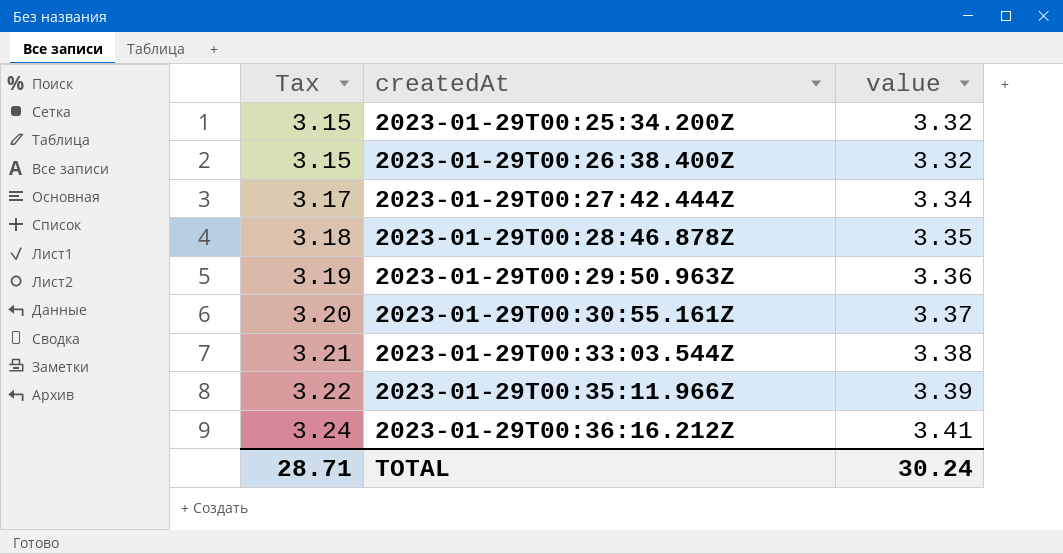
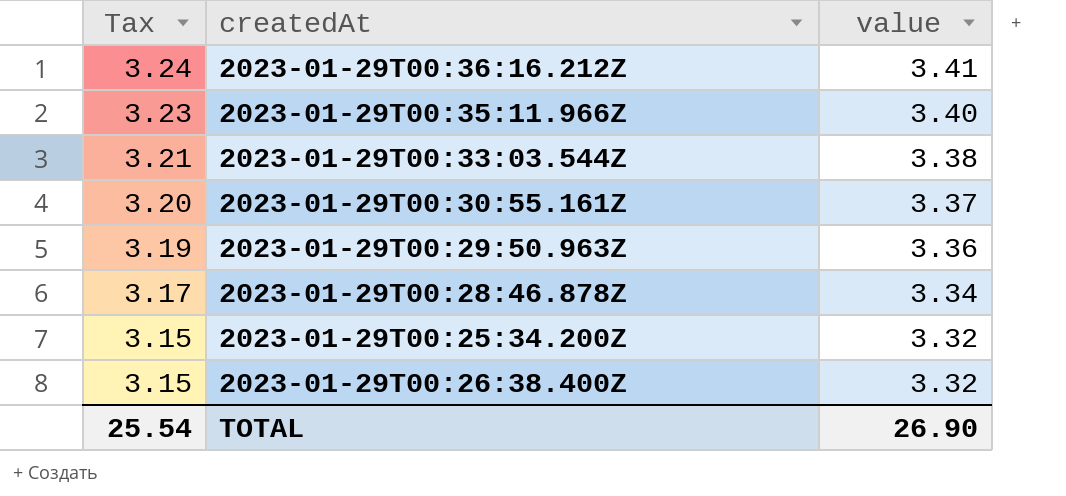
row order: Tax ascending -> Tax descending
row 2023-01-29T00:27:42.444Z: 3.17 | 3.34 -> none
2023-01-29T00:35:11.966Z | Tax: 3.22 -> 3.23
2023-01-29T00:35:11.966Z | value: 3.39 -> 3.40
2023-01-29T00:28:46.878Z | Tax: 3.18 -> 3.17
2023-01-29T00:28:46.878Z | value: 3.35 -> 3.34
TOTAL | Tax: 28.71 -> 25.54
TOTAL | value: 30.24 -> 26.90

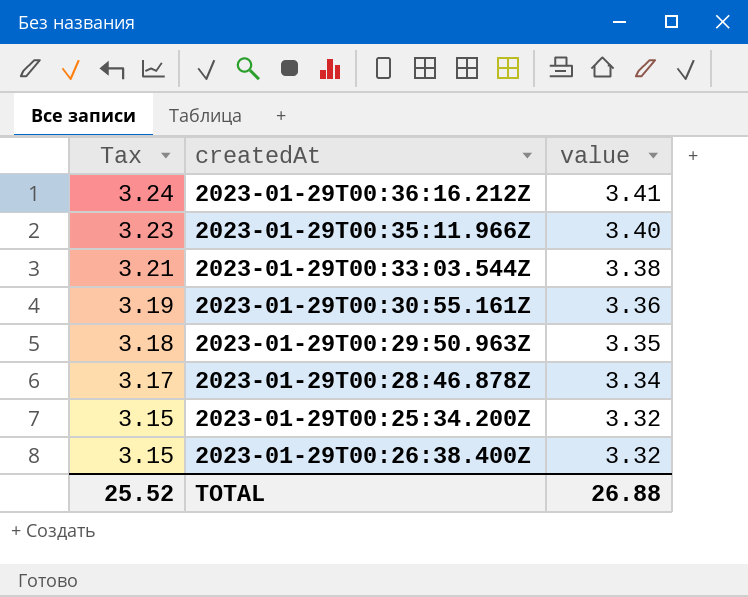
2023-01-29T00:30:55.161Z | Tax: 3.20 -> 3.19
2023-01-29T00:30:55.161Z | value: 3.37 -> 3.36
2023-01-29T00:29:50.963Z | Tax: 3.19 -> 3.18
2023-01-29T00:29:50.963Z | value: 3.36 -> 3.35
TOTAL | Tax: 25.54 -> 25.52
TOTAL | value: 26.90 -> 26.88

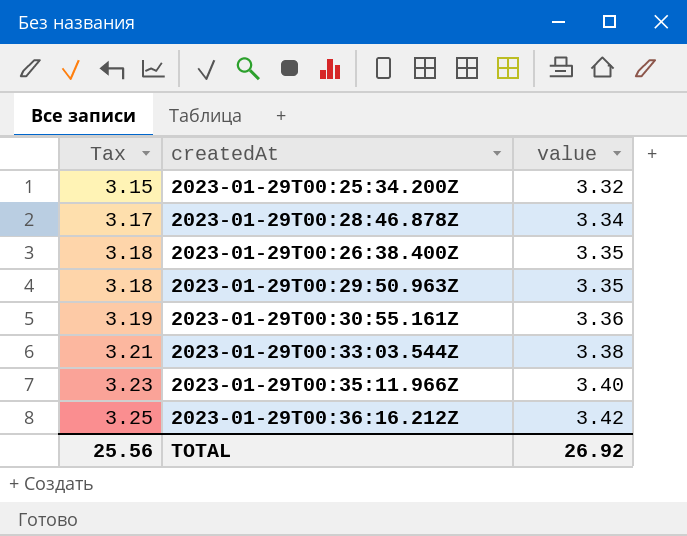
row order: Tax descending -> Tax ascending
2023-01-29T00:26:38.400Z | Tax: 3.15 -> 3.18
2023-01-29T00:26:38.400Z | value: 3.32 -> 3.35
2023-01-29T00:36:16.212Z | Tax: 3.24 -> 3.25
2023-01-29T00:36:16.212Z | value: 3.41 -> 3.42
TOTAL | Tax: 25.52 -> 25.56
TOTAL | value: 26.88 -> 26.92

